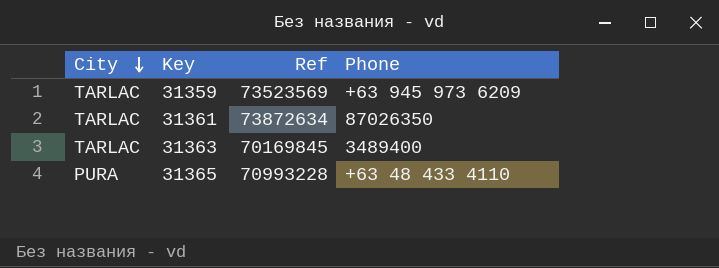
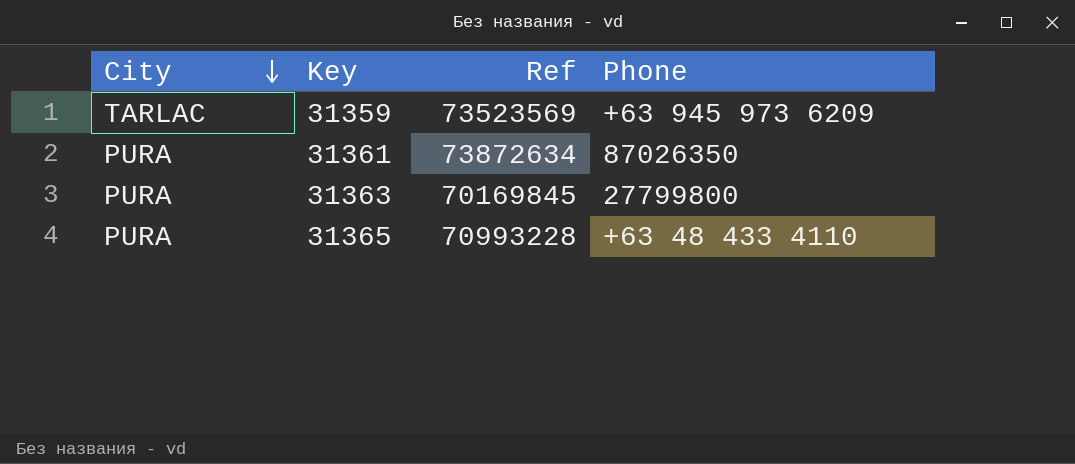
31361 | City: TARLAC -> PURA
31363 | City: TARLAC -> PURA
31363 | Phone: 3489400 -> 27799800

